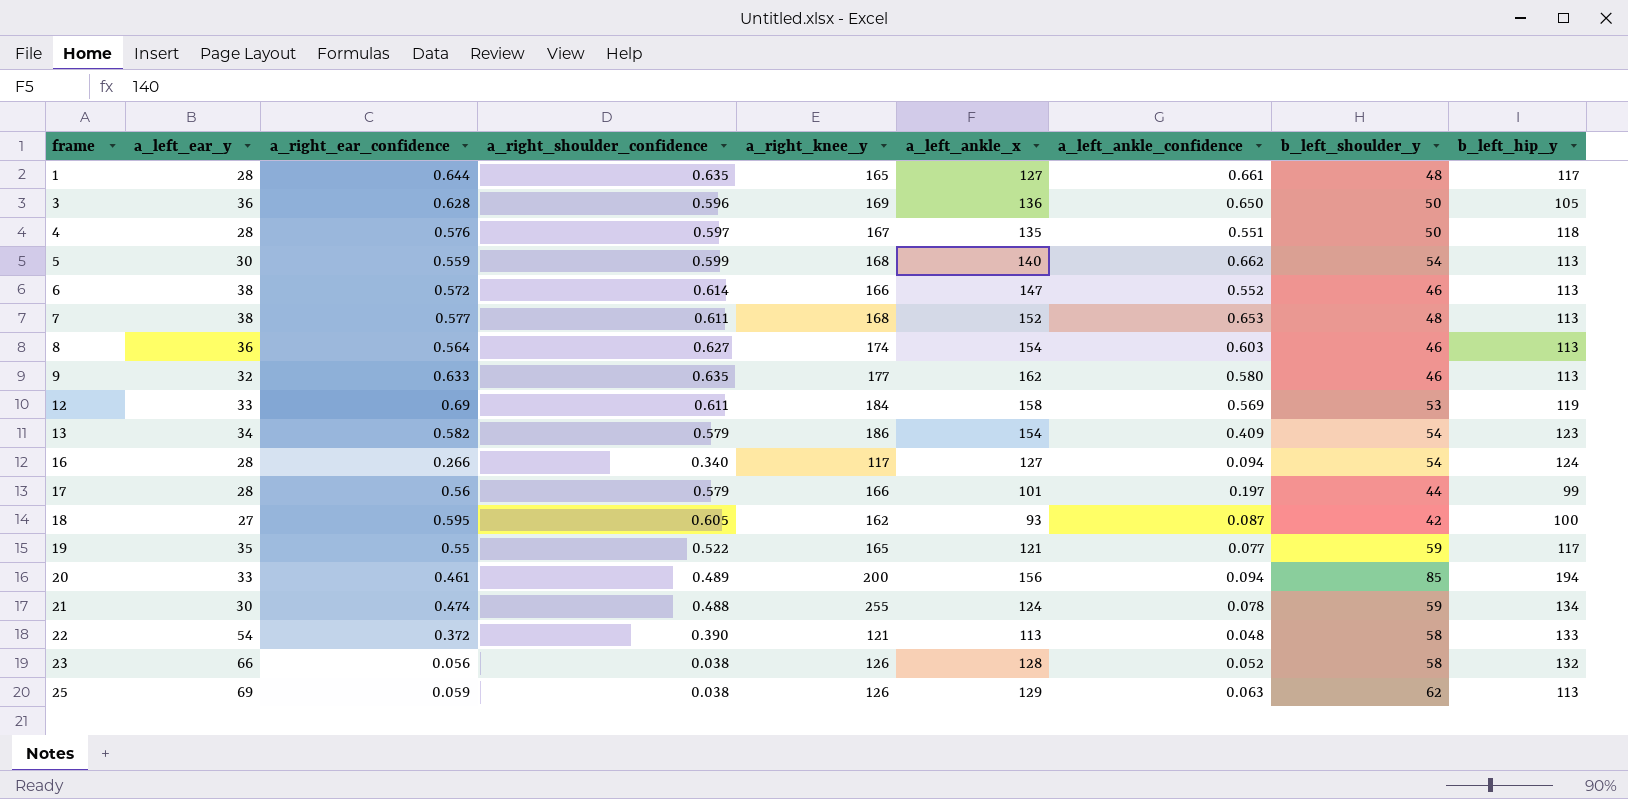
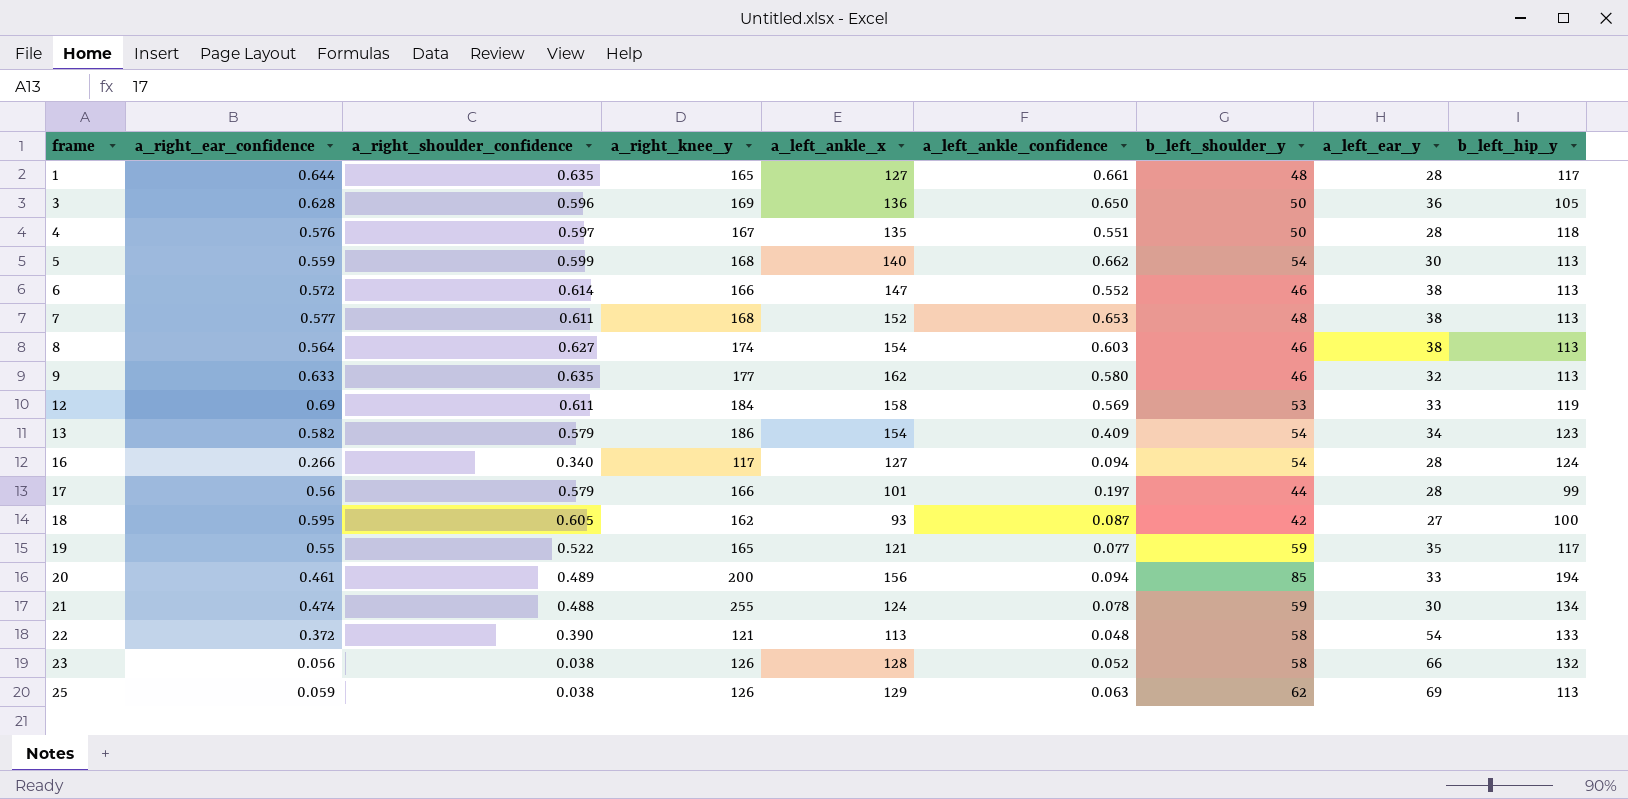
column a_left_ear_y | position: 2 -> 8
8 | a_left_ear_y: 36 -> 38

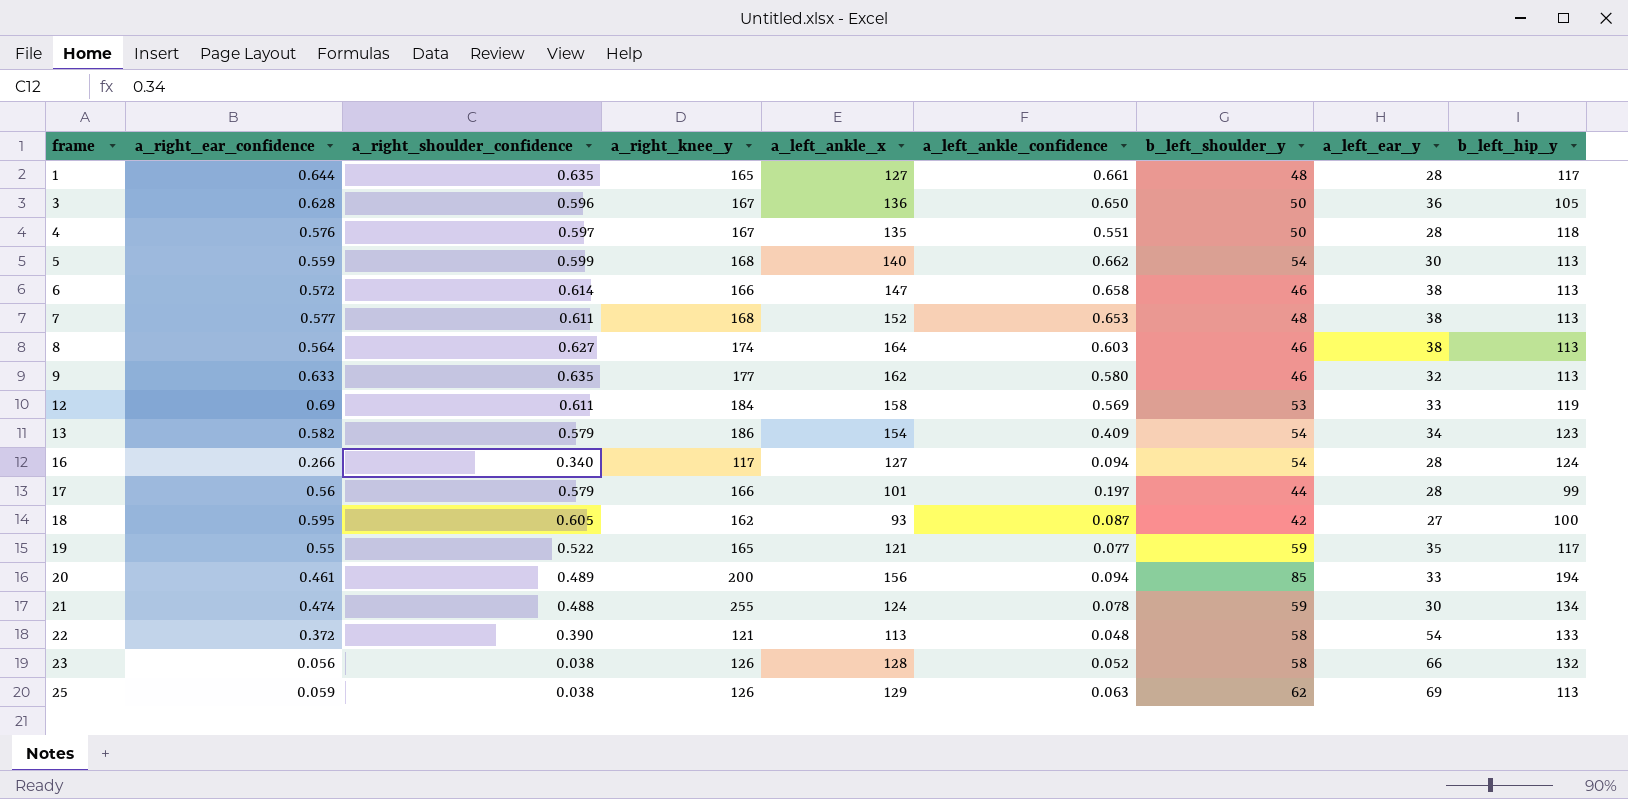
3 | a_right_knee_y: 169 -> 167
6 | a_left_ankle_confidence: 0.552 -> 0.658
8 | a_left_ankle_x: 154 -> 164

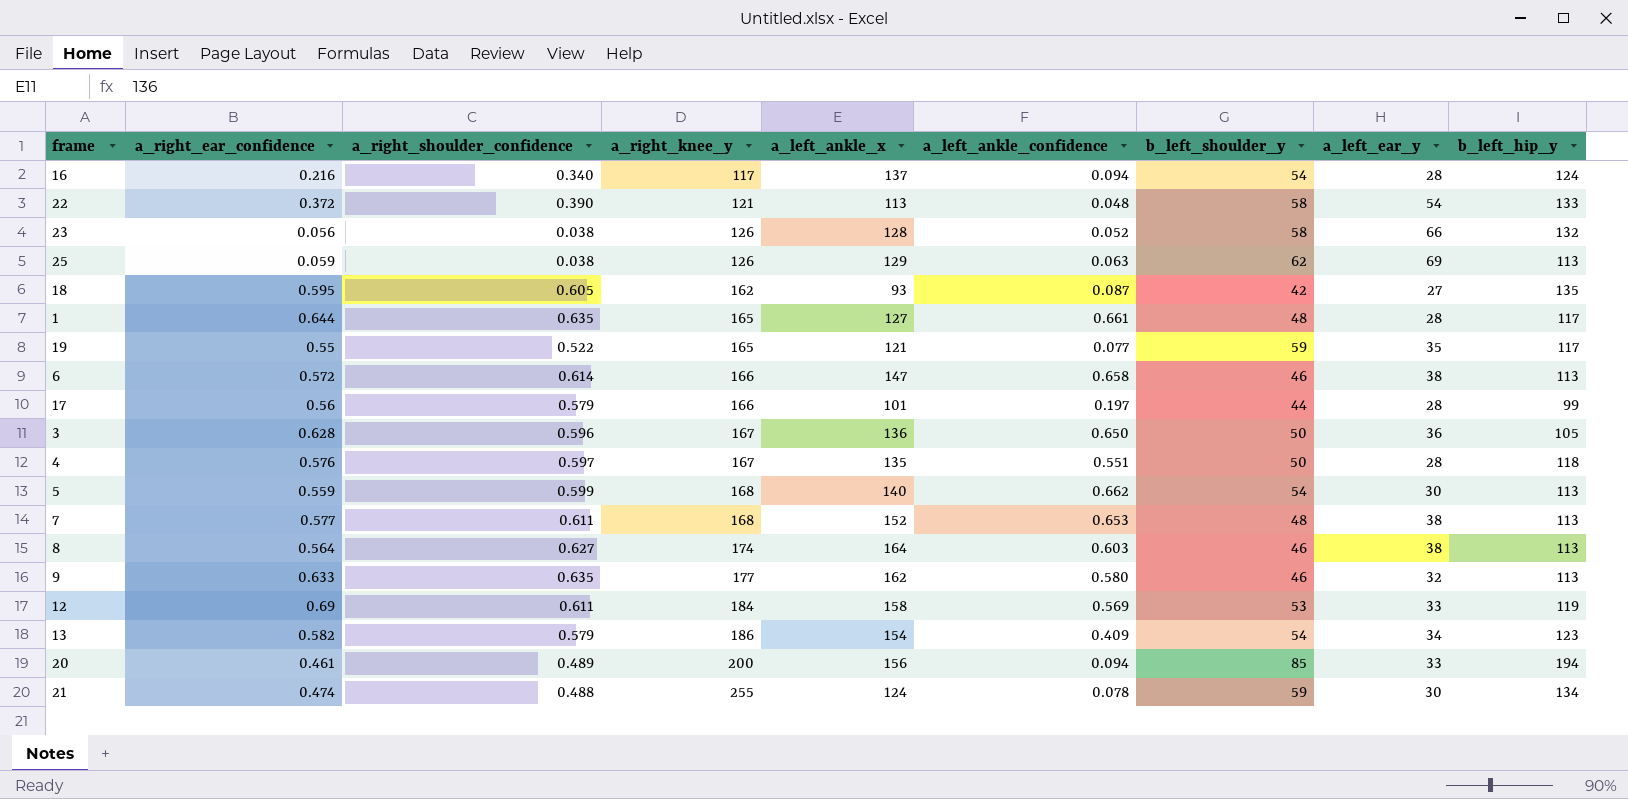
row order: frame ascending -> a_right_knee_y ascending
16 | a_right_ear_confidence: 0.266 -> 0.216
16 | a_left_ankle_x: 127 -> 137
18 | b_left_hip_y: 100 -> 135

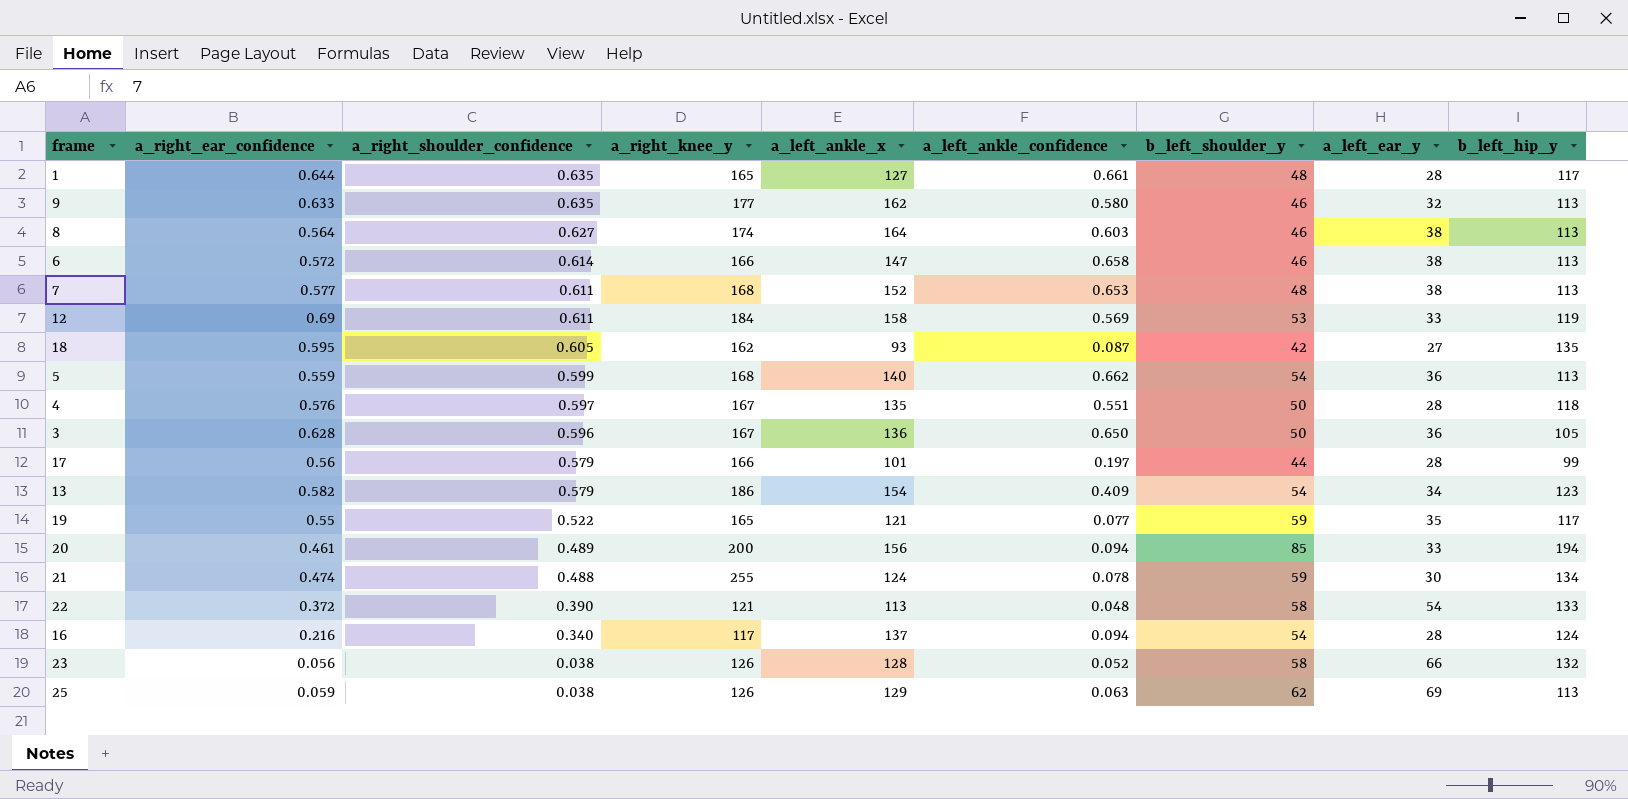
row order: a_right_knee_y ascending -> a_right_shoulder_confidence descending
5 | a_left_ear_y: 30 -> 36

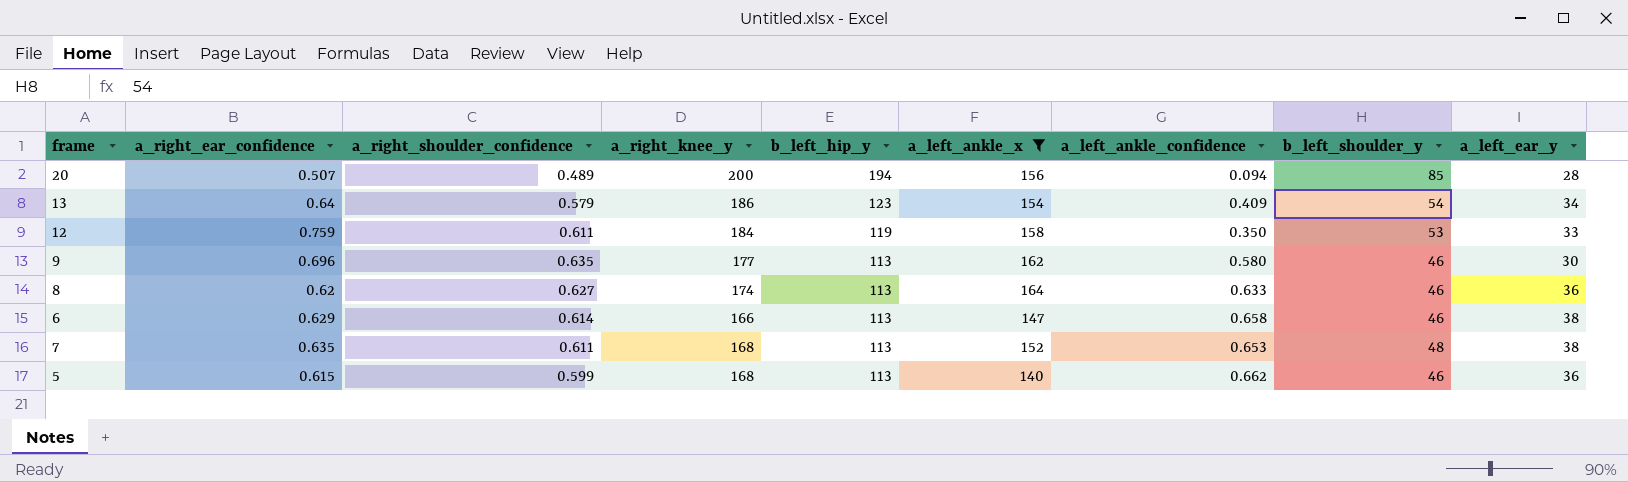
filter: none -> a_left_ankle_x >= 140
row order: a_right_shoulder_confidence descending -> b_left_hip_y descending
column b_left_hip_y | position: 9 -> 5
20 | a_right_ear_confidence: 0.461 -> 0.507
20 | a_left_ear_y: 33 -> 28
13 | a_right_ear_confidence: 0.582 -> 0.64
12 | a_right_ear_confidence: 0.69 -> 0.759
12 | a_left_ankle_confidence: 0.569 -> 0.350
9 | a_right_ear_confidence: 0.633 -> 0.696
9 | a_left_ear_y: 32 -> 30
8 | a_right_ear_confidence: 0.564 -> 0.62
8 | a_left_ankle_confidence: 0.603 -> 0.633
8 | a_left_ear_y: 38 -> 36
6 | a_right_ear_confidence: 0.572 -> 0.629
7 | a_right_ear_confidence: 0.577 -> 0.635
5 | a_right_ear_confidence: 0.559 -> 0.615
5 | b_left_shoulder_y: 54 -> 46

